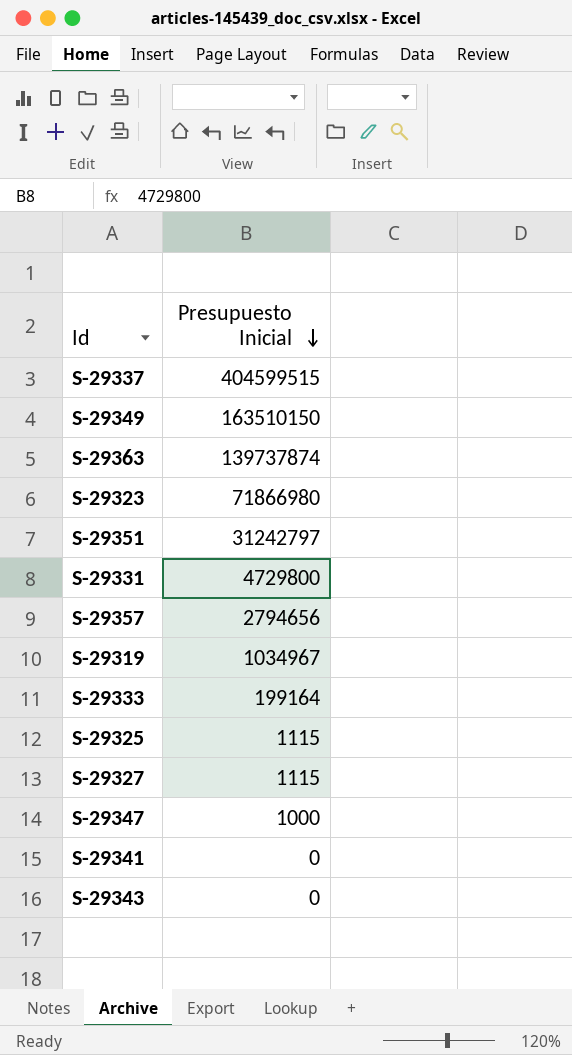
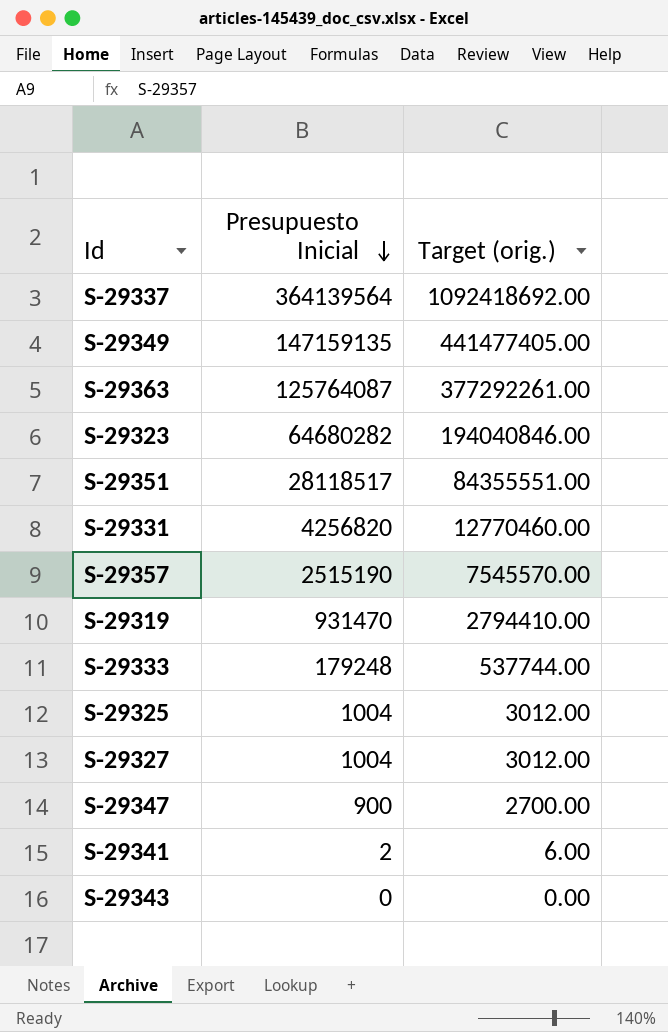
column Target (orig.) | formula: none -> [Presupuesto Inicial] * 3
S-29337 | Presupuesto Inicial: 404599515 -> 364139564
S-29349 | Presupuesto Inicial: 163510150 -> 147159135
S-29363 | Presupuesto Inicial: 139737874 -> 125764087
S-29323 | Presupuesto Inicial: 71866980 -> 64680282
S-29351 | Presupuesto Inicial: 31242797 -> 28118517
S-29331 | Presupuesto Inicial: 4729800 -> 4256820
S-29357 | Presupuesto Inicial: 2794656 -> 2515190
S-29319 | Presupuesto Inicial: 1034967 -> 931470
S-29333 | Presupuesto Inicial: 199164 -> 179248
S-29325 | Presupuesto Inicial: 1115 -> 1004
S-29327 | Presupuesto Inicial: 1115 -> 1004
S-29347 | Presupuesto Inicial: 1000 -> 900
S-29341 | Presupuesto Inicial: 0 -> 2

